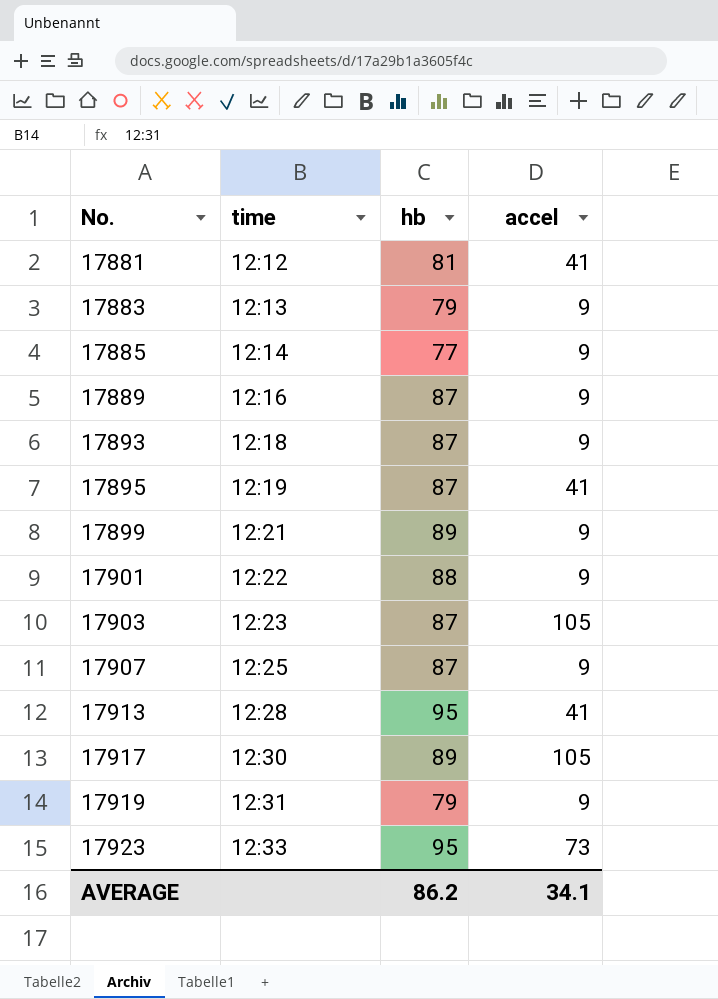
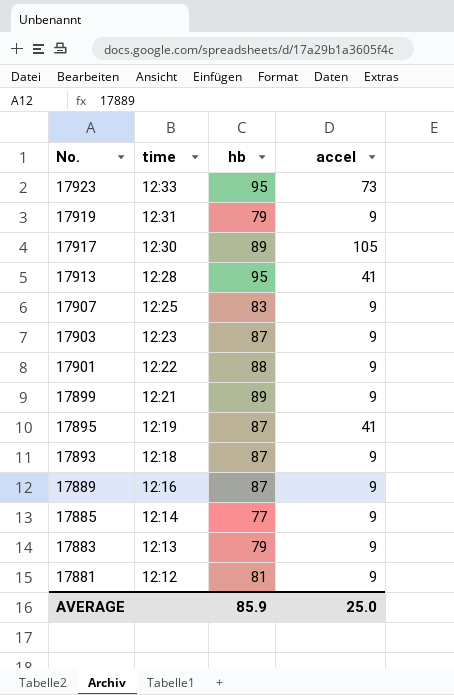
row order: No. ascending -> No. descending
17907 | hb: 87 -> 83
17903 | accel: 105 -> 9
17881 | accel: 41 -> 9
AVERAGE | hb: 86.2 -> 85.9
AVERAGE | accel: 34.1 -> 25.0

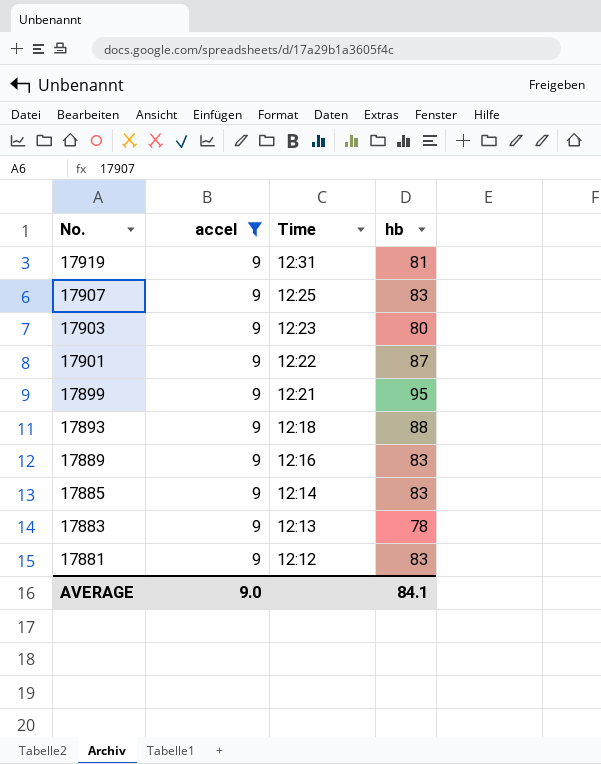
filter: none -> accel = 9
column accel | position: 4 -> 2
column name: time -> Time
17919 | hb: 79 -> 81
17903 | hb: 87 -> 80
17901 | hb: 88 -> 87
17899 | hb: 89 -> 95
17893 | hb: 87 -> 88
17889 | hb: 87 -> 83
17885 | hb: 77 -> 83
17883 | hb: 79 -> 78
17881 | hb: 81 -> 83
AVERAGE | accel: 25.0 -> 9.0
AVERAGE | hb: 85.9 -> 84.1

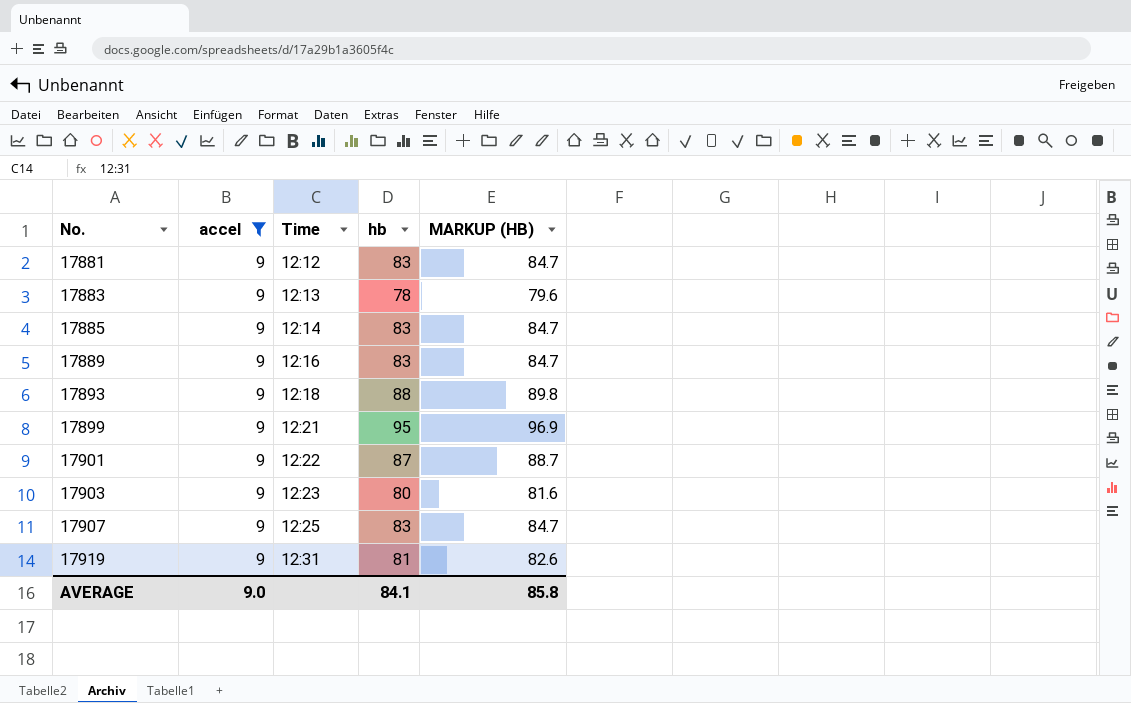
row order: No. descending -> No. ascending
column MARKUP (HB) | formula: none -> [hb] * 1.02

